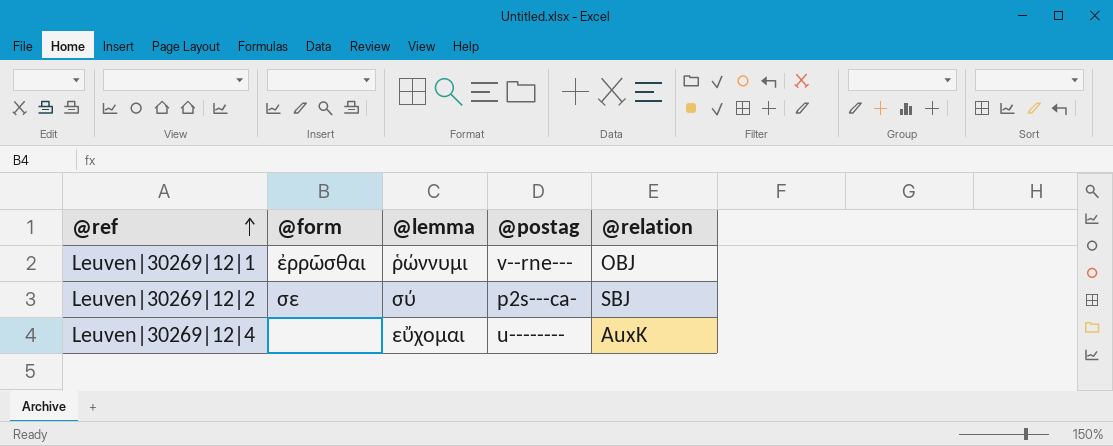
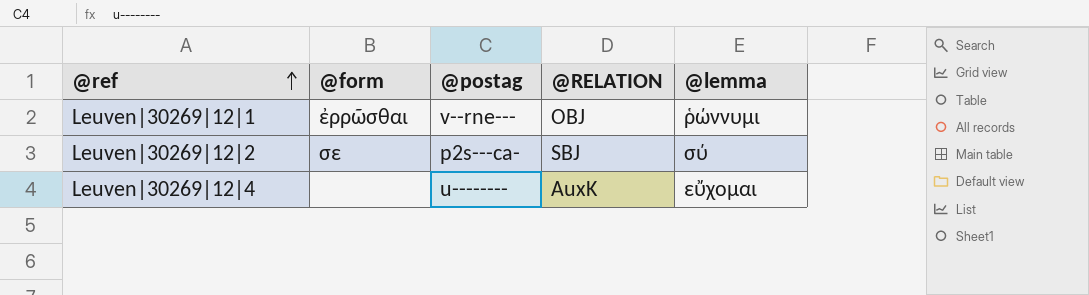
column name: @relation -> @RELATION
column @lemma | position: 3 -> 5

